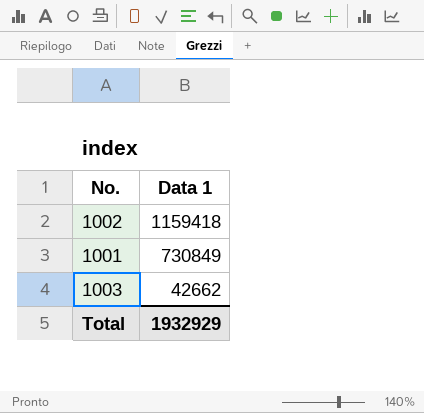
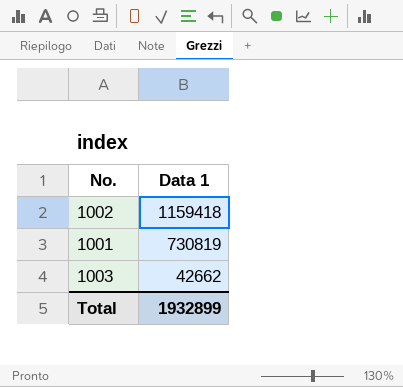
1001 | Data 1: 730849 -> 730819
Total | Data 1: 1932929 -> 1932899

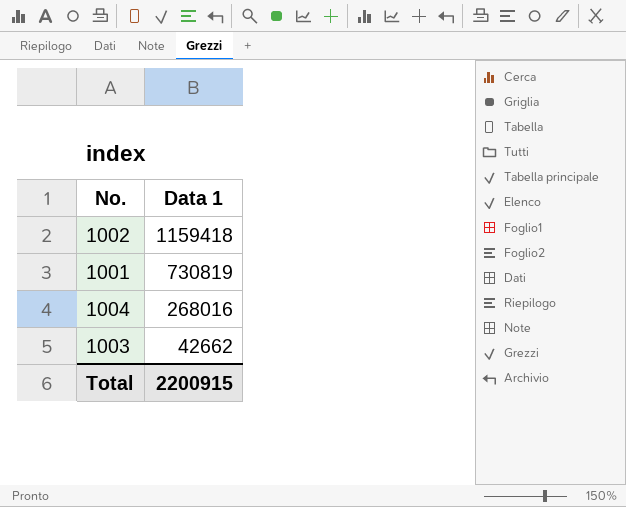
row 1004: none -> 268016
Total | Data 1: 1932899 -> 2200915

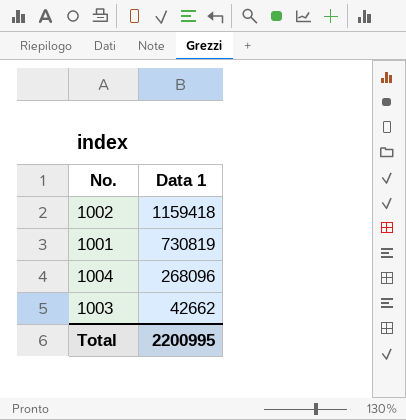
1004 | Data 1: 268016 -> 268096
Total | Data 1: 2200915 -> 2200995

